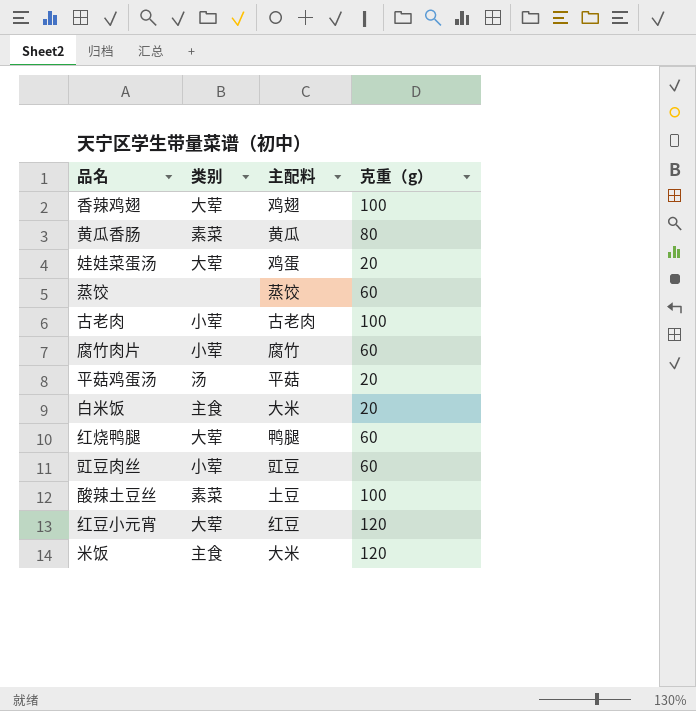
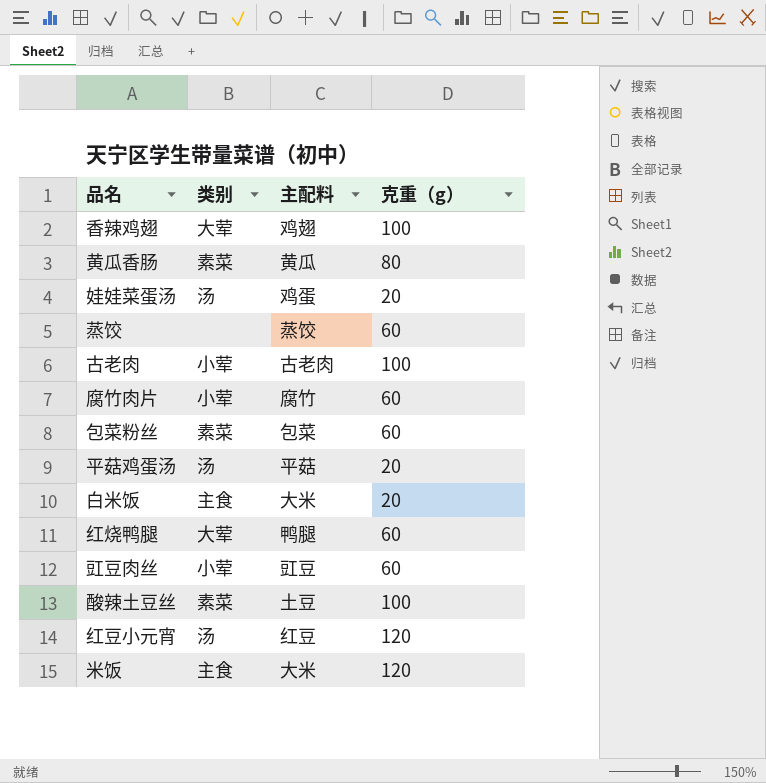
娃娃菜蛋汤 | 类别: 大荤 -> 汤
row 包菜粉丝: none -> 素菜 | 包菜 | 60
红豆小元宵 | 类别: 大荤 -> 汤

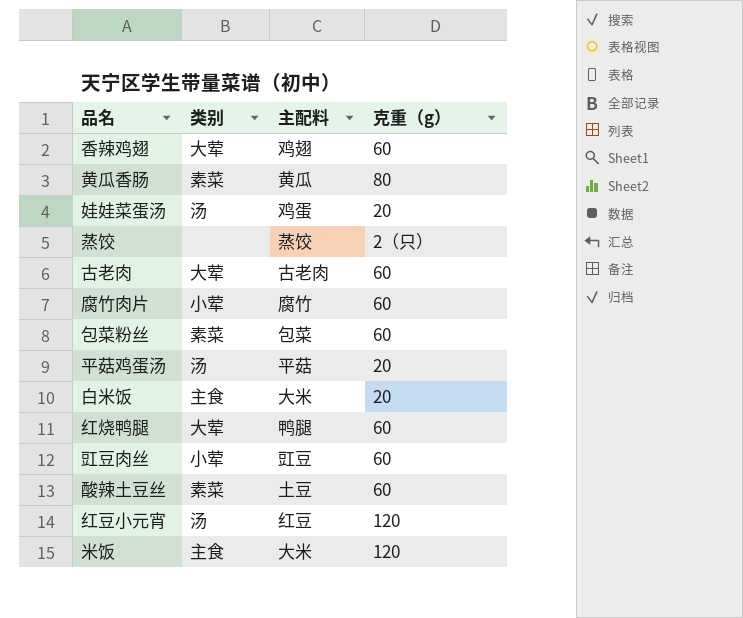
香辣鸡翅 | 克重（g）: 100 -> 60
蒸饺 | 克重（g）: 60 -> 2（只）
古老肉 | 类别: 小荤 -> 大荤
古老肉 | 克重（g）: 100 -> 60
酸辣土豆丝 | 克重（g）: 100 -> 60

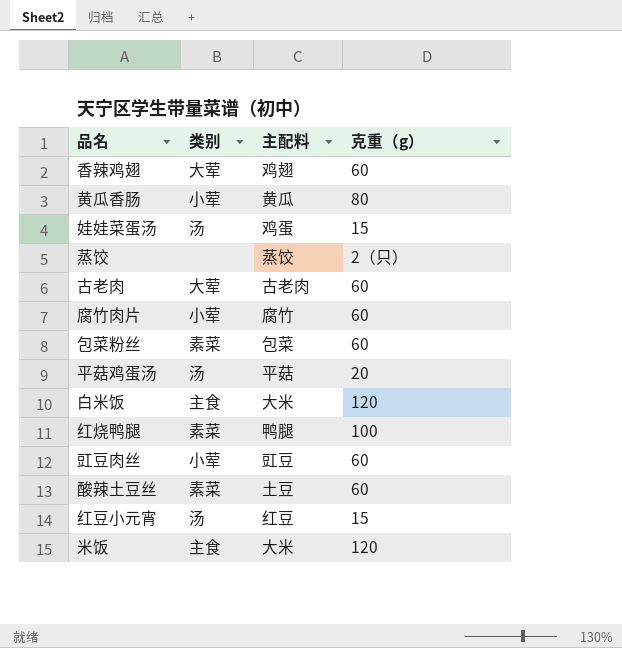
黄瓜香肠 | 类别: 素菜 -> 小荤
娃娃菜蛋汤 | 克重（g）: 20 -> 15
白米饭 | 克重（g）: 20 -> 120
红烧鸭腿 | 类别: 大荤 -> 素菜
红烧鸭腿 | 克重（g）: 60 -> 100
红豆小元宵 | 克重（g）: 120 -> 15

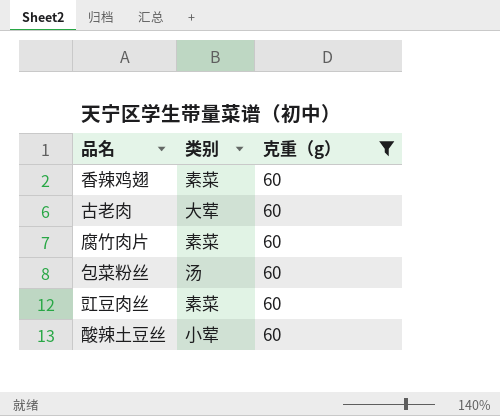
filter: none -> 克重（g） = 60
column 主配料 | position: 3 -> none
香辣鸡翅 | 类别: 大荤 -> 素菜
腐竹肉片 | 类别: 小荤 -> 素菜
包菜粉丝 | 类别: 素菜 -> 汤
豇豆肉丝 | 类别: 小荤 -> 素菜
酸辣土豆丝 | 类别: 素菜 -> 小荤

